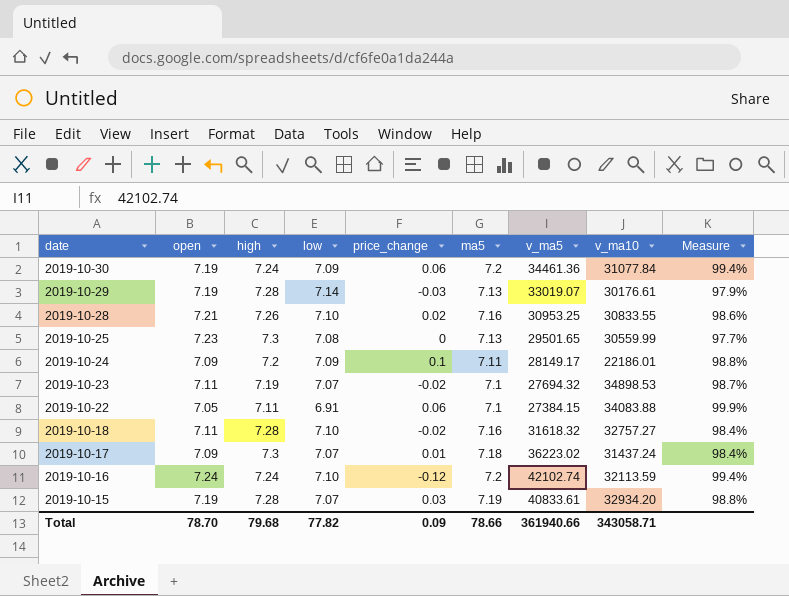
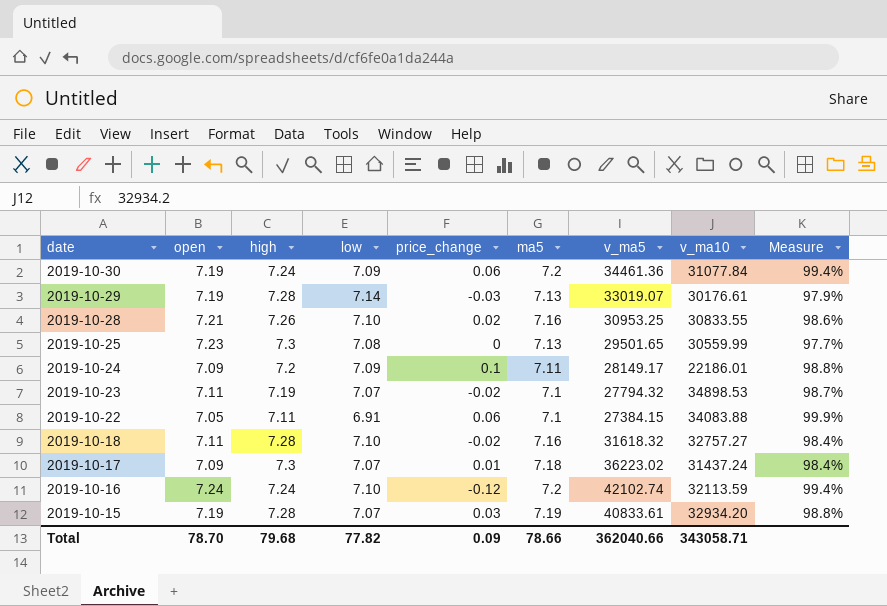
2019-10-23 | v_ma5: 27694.32 -> 27794.32
Total | v_ma5: 361940.66 -> 362040.66

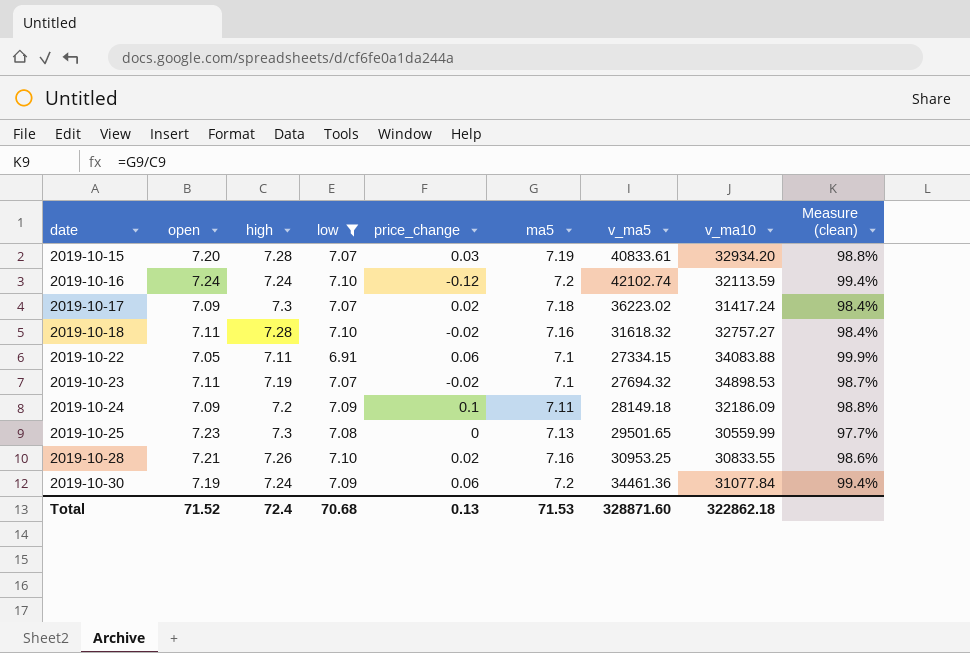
filter: none -> low != 7.14
row order: date descending -> date ascending
column name: Measure -> Measure (clean)
2019-10-15 | open: 7.19 -> 7.20
2019-10-17 | price_change: 0.01 -> 0.02
2019-10-17 | v_ma10: 31437.24 -> 31417.24
2019-10-22 | v_ma5: 27384.15 -> 27334.15
2019-10-23 | v_ma5: 27794.32 -> 27694.32
2019-10-24 | v_ma5: 28149.17 -> 28149.18
2019-10-24 | v_ma10: 22186.01 -> 32186.09
Total | open: 78.70 -> 71.52
Total | high: 79.68 -> 72.4
Total | low: 77.82 -> 70.68
Total | price_change: 0.09 -> 0.13
Total | ma5: 78.66 -> 71.53
Total | v_ma5: 362040.66 -> 328871.60
Total | v_ma10: 343058.71 -> 322862.18

